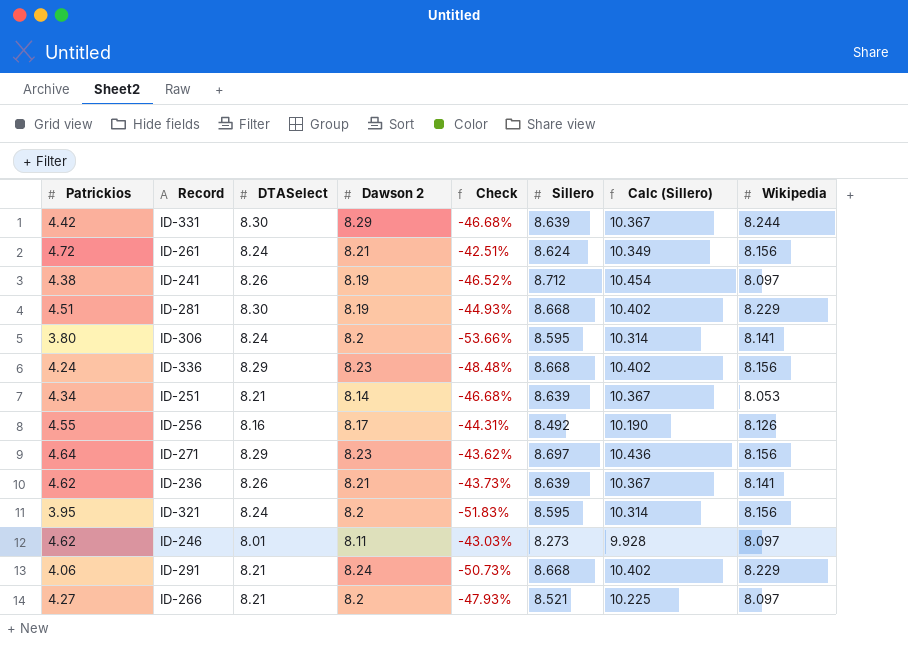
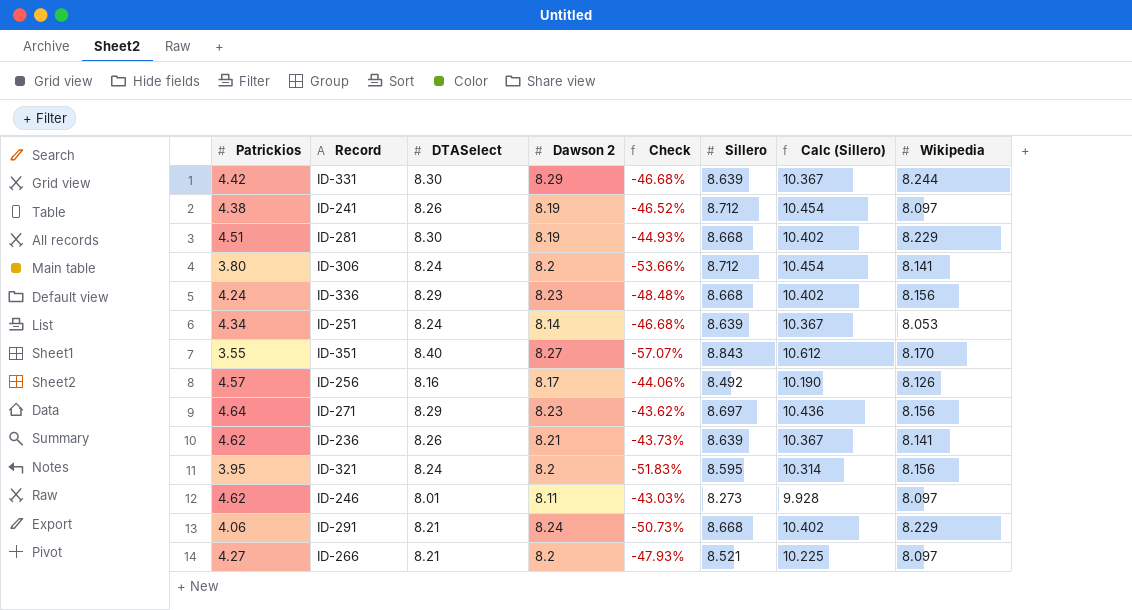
row ID-261: 4.72 | 8.24 | 8.21 | -42.51% | 8.624 | 10.349 | 8.156 -> none
ID-306 | Sillero: 8.595 -> 8.712
ID-306 | Calc (Sillero): 10.314 -> 10.454
ID-251 | DTASelect: 8.21 -> 8.24
row ID-351: none -> 3.55 | 8.40 | 8.27 | -57.07% | 8.843 | 10.612 | 8.170
ID-256 | Patrickios: 4.55 -> 4.57
ID-256 | Check: -44.31% -> -44.06%

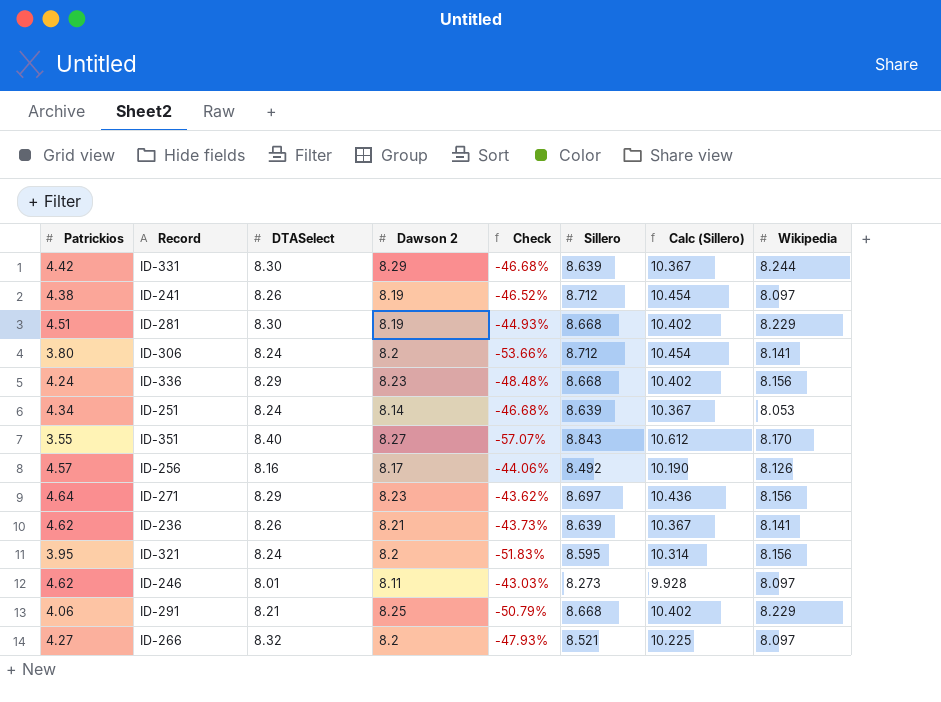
ID-291 | Dawson 2: 8.24 -> 8.25
ID-291 | Check: -50.73% -> -50.79%
ID-266 | DTASelect: 8.21 -> 8.32

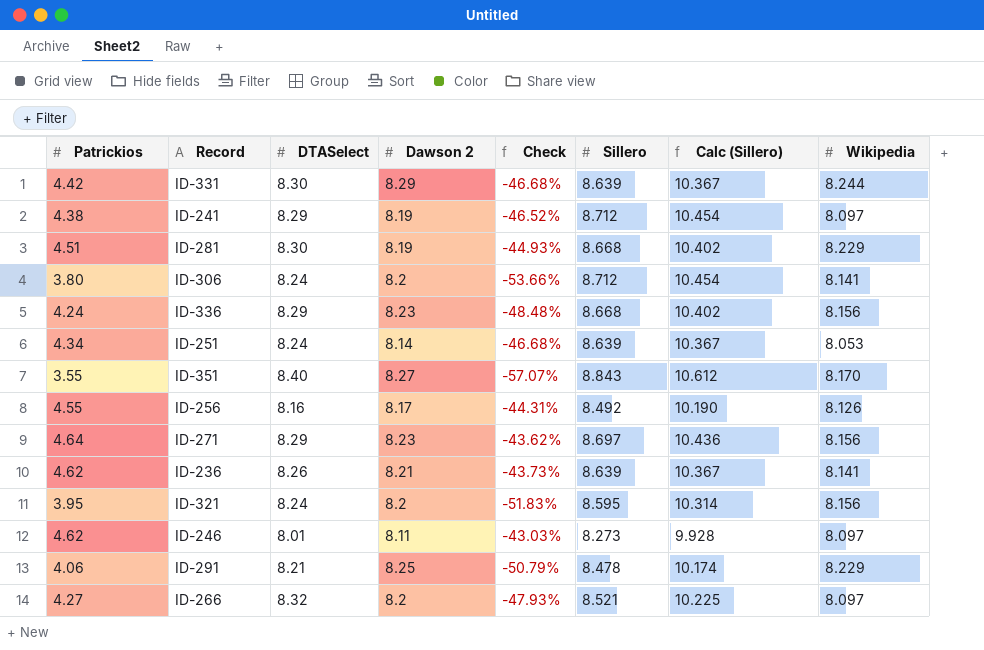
ID-241 | DTASelect: 8.26 -> 8.29
ID-256 | Patrickios: 4.57 -> 4.55
ID-256 | Check: -44.06% -> -44.31%
ID-291 | Sillero: 8.668 -> 8.478
ID-291 | Calc (Sillero): 10.402 -> 10.174

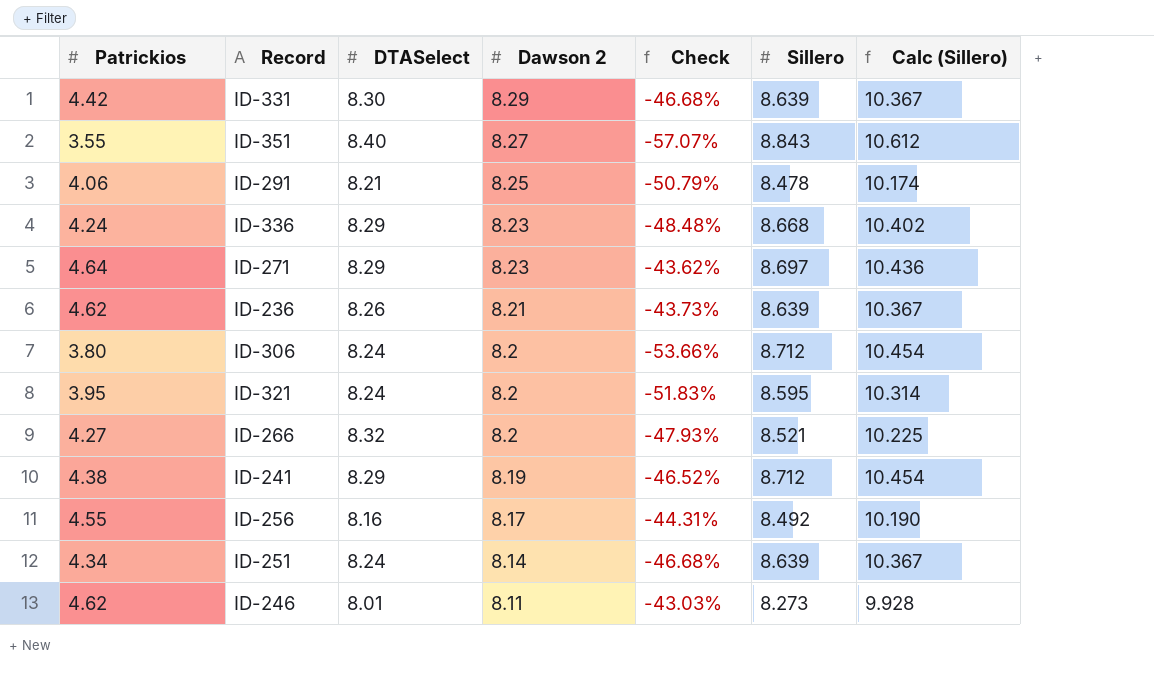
row order: none -> Dawson 2 descending
column Wikipedia | position: 8 -> none
row ID-281: 4.51 | 8.30 | 8.19 | -44.93% | 8.668 | 10.402 | 8.229 -> none

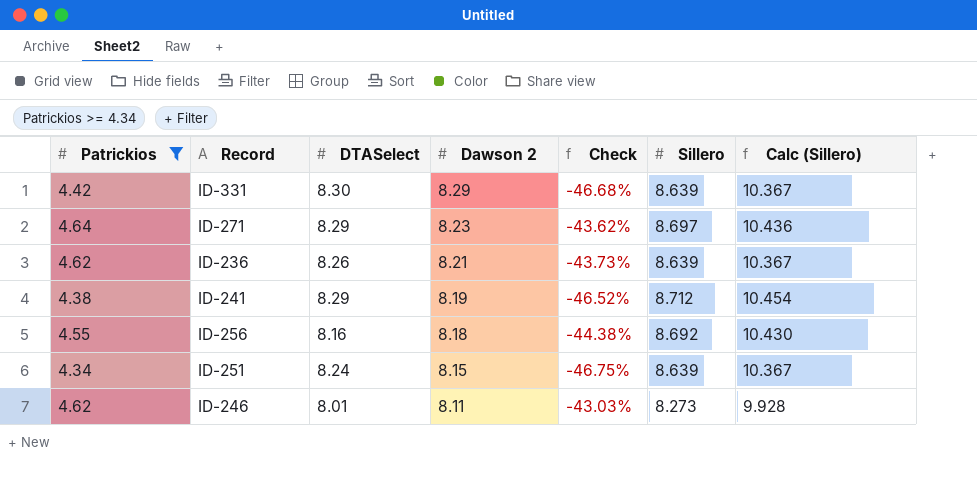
filter: none -> Patrickios >= 4.34
ID-256 | Dawson 2: 8.17 -> 8.18
ID-256 | Check: -44.31% -> -44.38%
ID-256 | Sillero: 8.492 -> 8.692
ID-256 | Calc (Sillero): 10.190 -> 10.430
ID-251 | Dawson 2: 8.14 -> 8.15
ID-251 | Check: -46.68% -> -46.75%

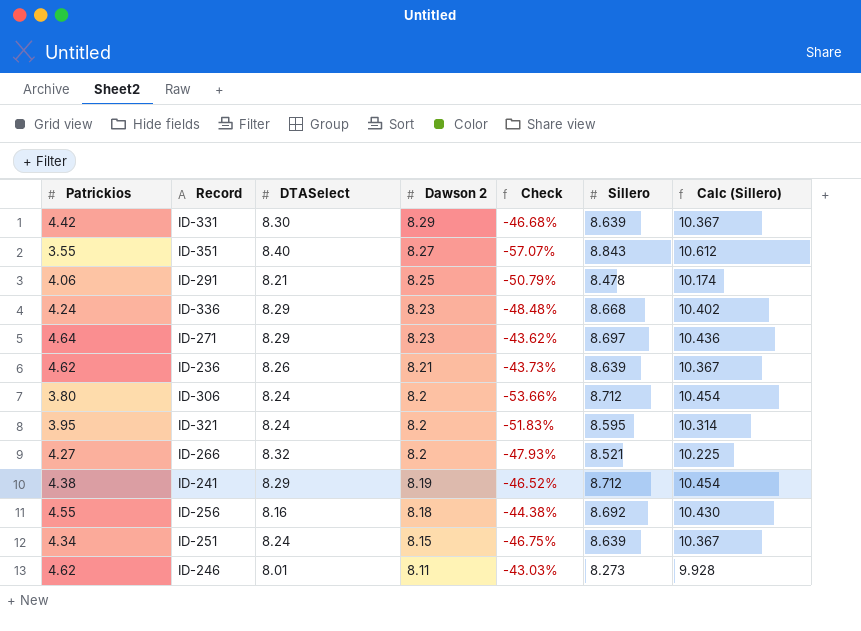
filter: Patrickios >= 4.34 -> none

